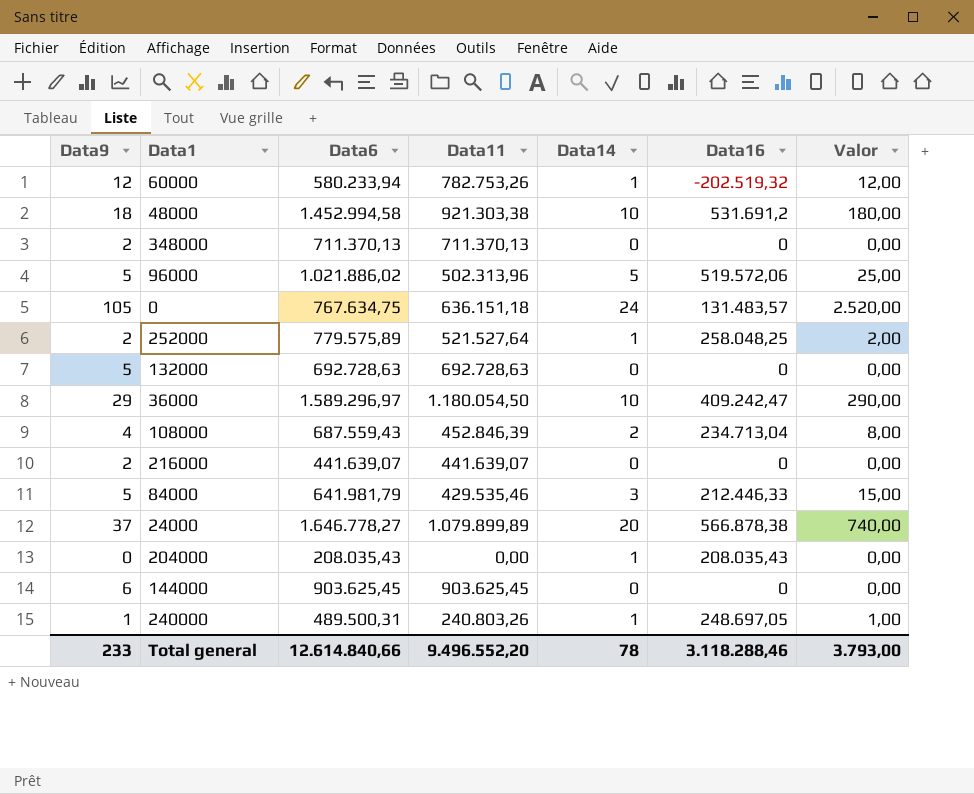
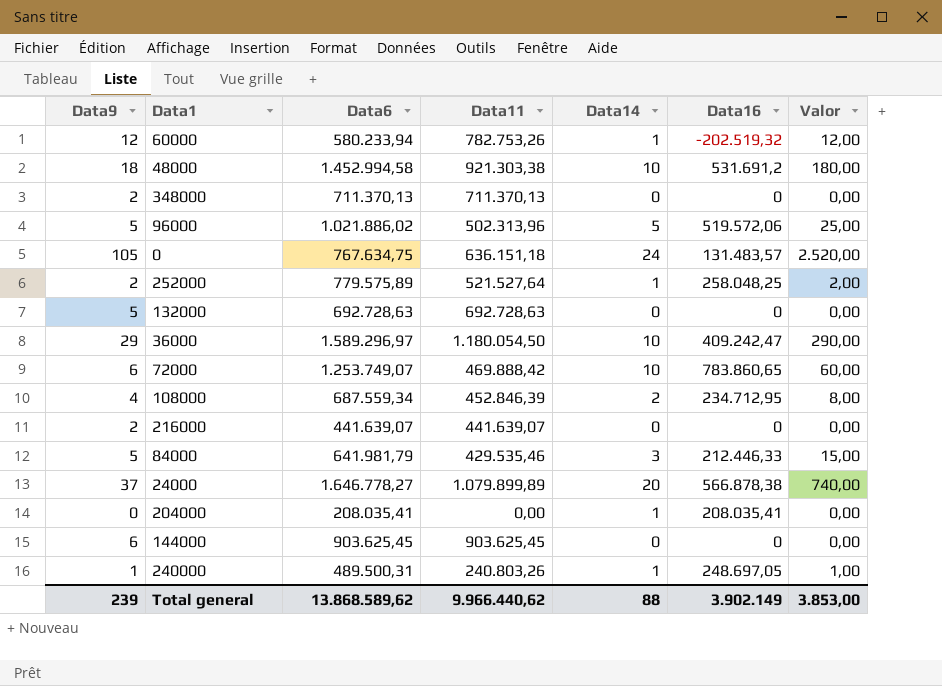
row 72000: none -> 6 | 1.253.749,07 | 469.888,42 | 10 | 783.860,65 | 60,00
108000 | Data6: 687.559,43 -> 687.559,34
108000 | Data16: 234.713,04 -> 234.712,95
204000 | Data6: 208.035,43 -> 208.035,41
204000 | Data16: 208.035,43 -> 208.035,41
Total general | Data9: 233 -> 239
Total general | Data6: 12.614.840,66 -> 13.868.589,62
Total general | Data11: 9.496.552,20 -> 9.966.440,62
Total general | Data14: 78 -> 88
Total general | Data16: 3.118.288,46 -> 3.902.149
Total general | Valor: 3.793,00 -> 3.853,00

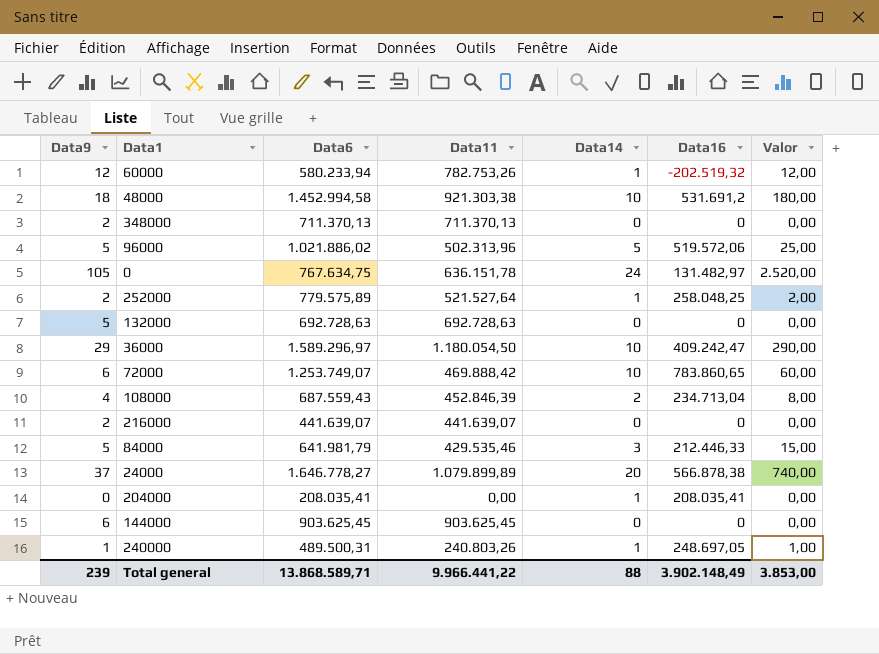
0 | Data11: 636.151,18 -> 636.151,78
0 | Data16: 131.483,57 -> 131.482,97
108000 | Data6: 687.559,34 -> 687.559,43
108000 | Data16: 234.712,95 -> 234.713,04
Total general | Data6: 13.868.589,62 -> 13.868.589,71
Total general | Data11: 9.966.440,62 -> 9.966.441,22
Total general | Data16: 3.902.149 -> 3.902.148,49

